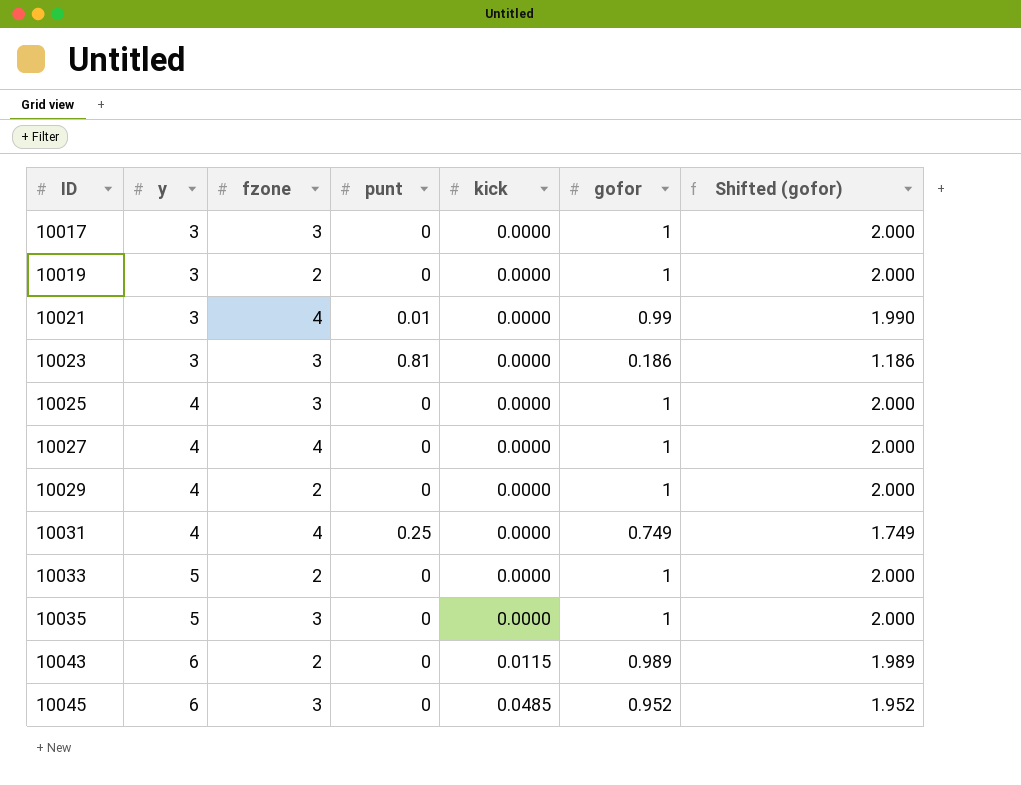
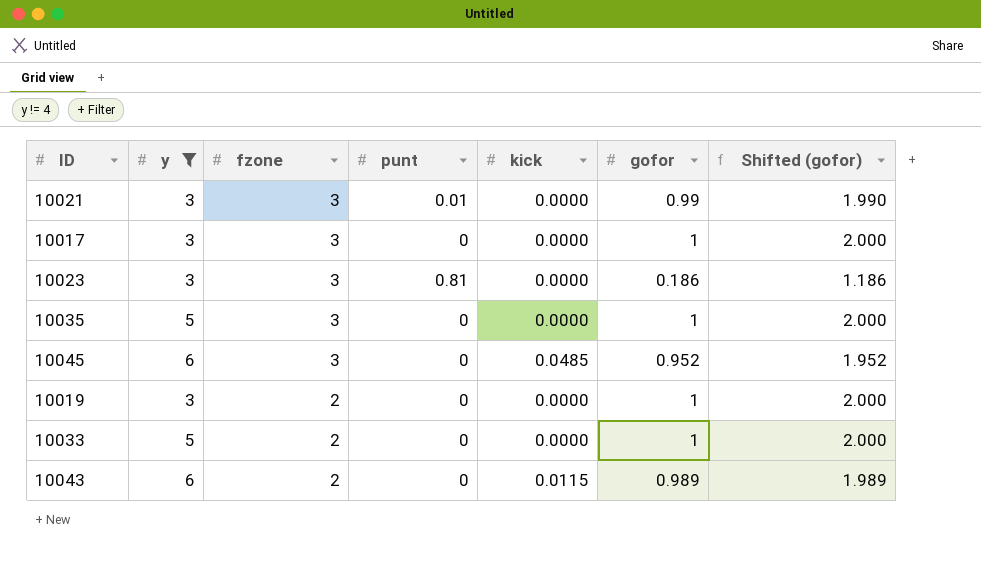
filter: none -> y != 4
row order: ID ascending -> fzone descending
10021 | fzone: 4 -> 3

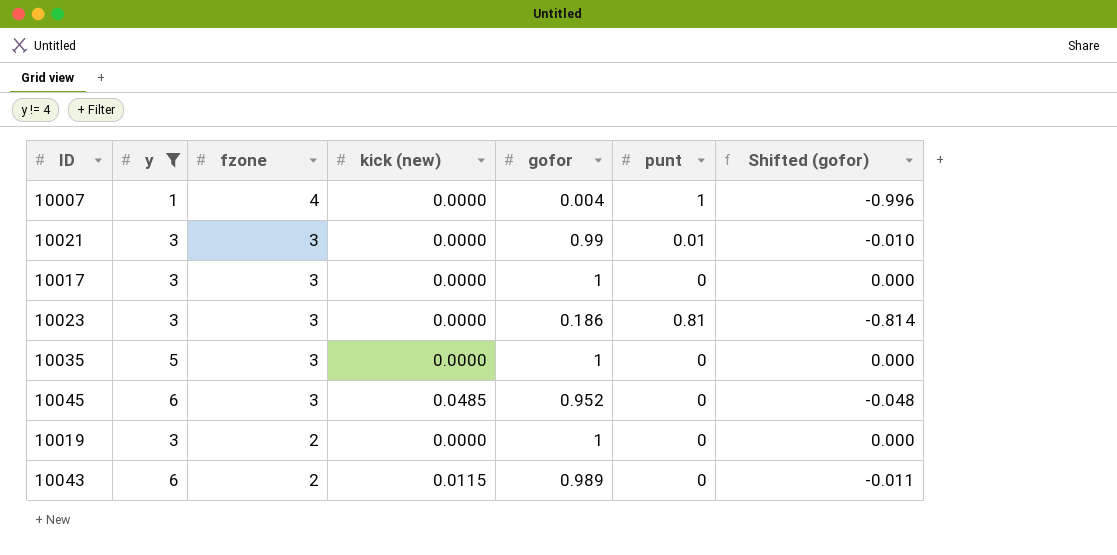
column name: kick -> kick (new)
column punt | position: 4 -> 6
column Shifted (gofor) | formula: [gofor] + 1 -> [gofor] - 1
row 10033: 5 | 2 | 0 | 0.0000 | 1 | 2.000 -> none
row 10007: none -> 1 | 4 | 0.0000 | 0.004 | 1 | -0.996

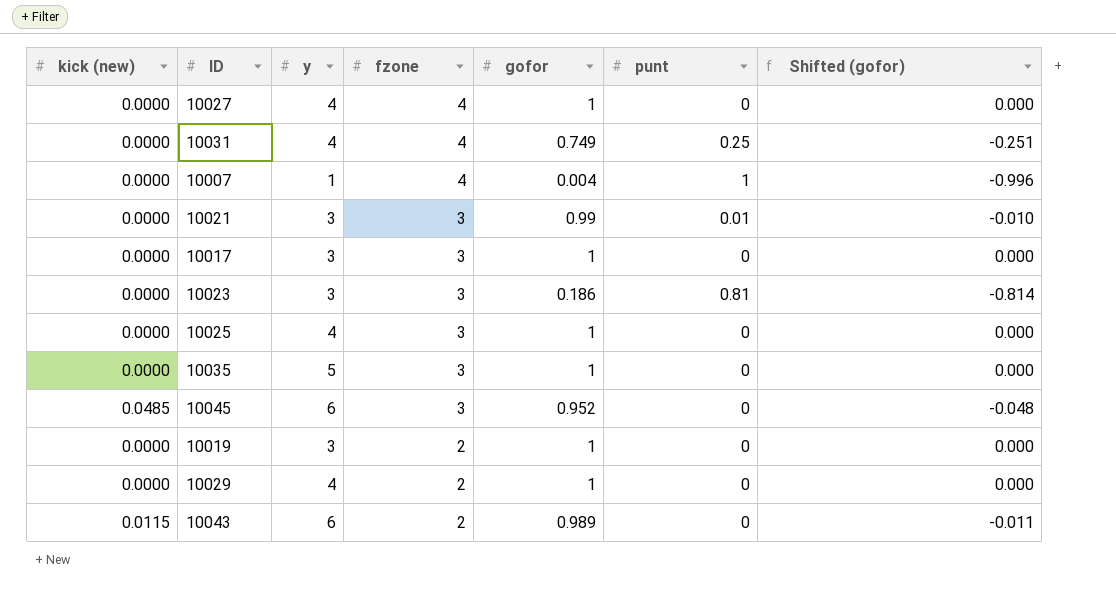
filter: y != 4 -> none
column kick (new) | position: 4 -> 1

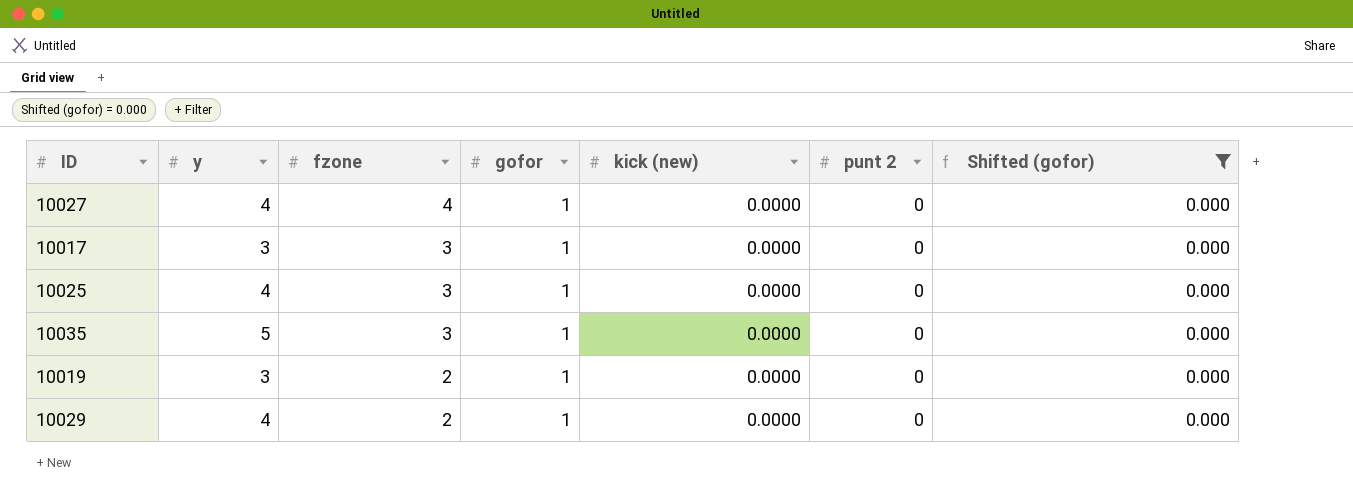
filter: none -> Shifted (gofor) = 0.000
column kick (new) | position: 1 -> 5
column name: punt -> punt 2

